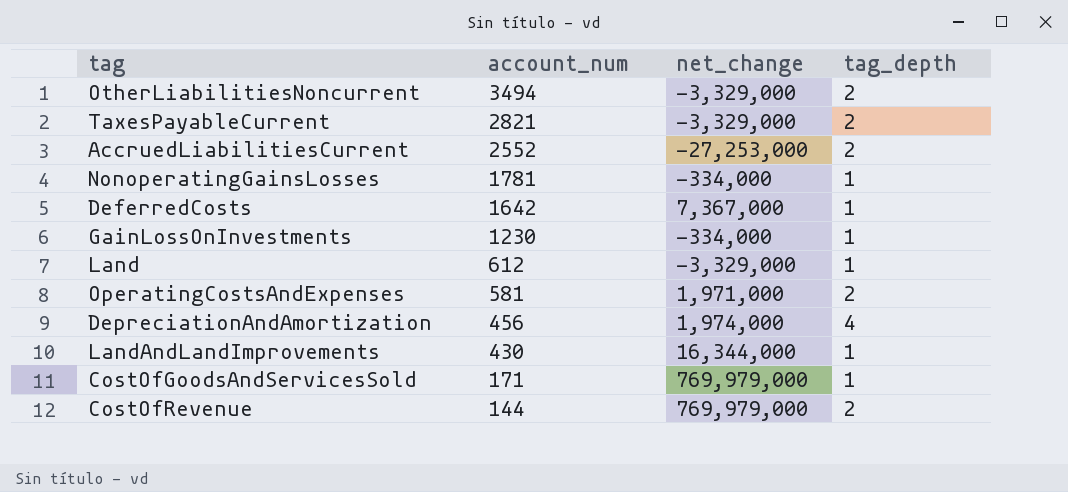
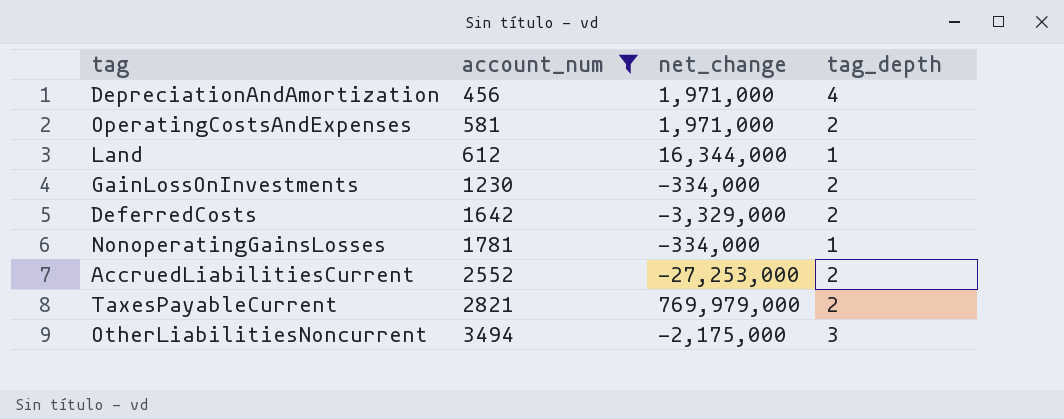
filter: none -> account_num >= 456
row order: account_num descending -> account_num ascending
DepreciationAndAmortization | net_change: 1,974,000 -> 1,971,000
Land | net_change: -3,329,000 -> 16,344,000
GainLossOnInvestments | tag_depth: 1 -> 2
DeferredCosts | net_change: 7,367,000 -> -3,329,000
DeferredCosts | tag_depth: 1 -> 2
TaxesPayableCurrent | net_change: -3,329,000 -> 769,979,000
OtherLiabilitiesNoncurrent | net_change: -3,329,000 -> -2,175,000
OtherLiabilitiesNoncurrent | tag_depth: 2 -> 3

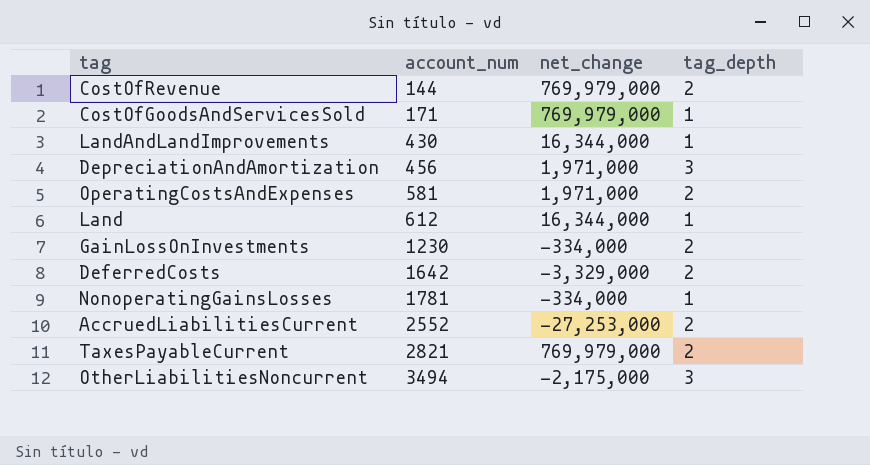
filter: account_num >= 456 -> none
DepreciationAndAmortization | tag_depth: 4 -> 3

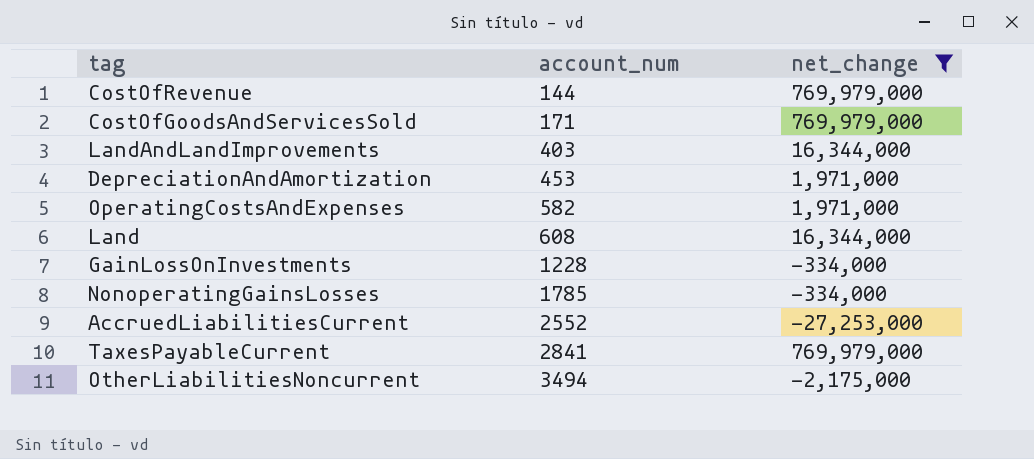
filter: none -> net_change != -3,329,000
column tag_depth | position: 4 -> none
LandAndLandImprovements | account_num: 430 -> 403
DepreciationAndAmortization | account_num: 456 -> 453
OperatingCostsAndExpenses | account_num: 581 -> 582
Land | account_num: 612 -> 608
GainLossOnInvestments | account_num: 1230 -> 1228
NonoperatingGainsLosses | account_num: 1781 -> 1785
TaxesPayableCurrent | account_num: 2821 -> 2841

